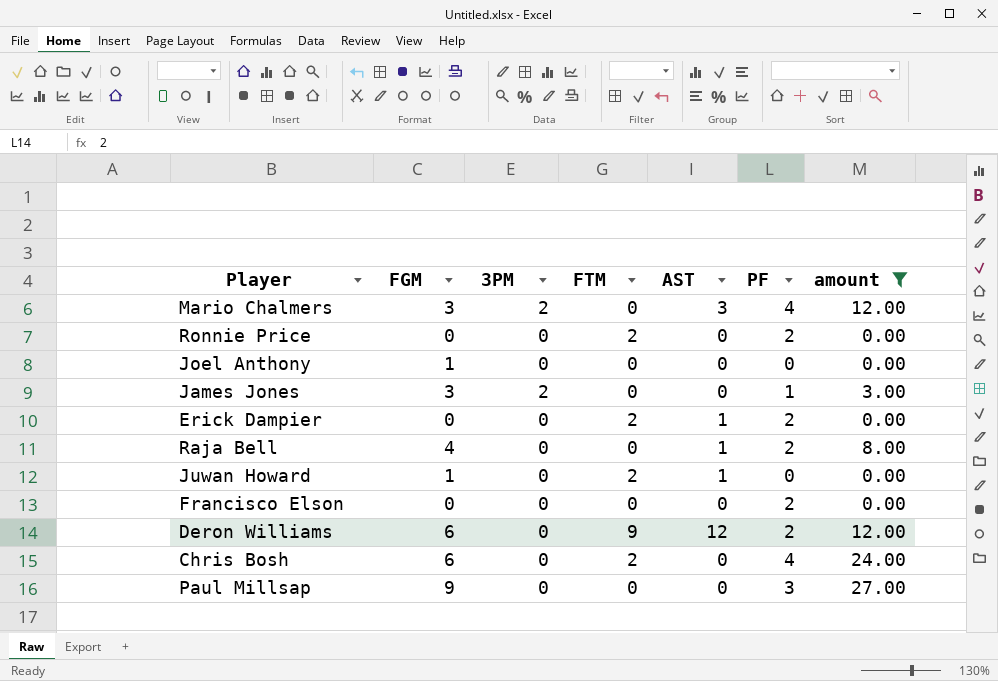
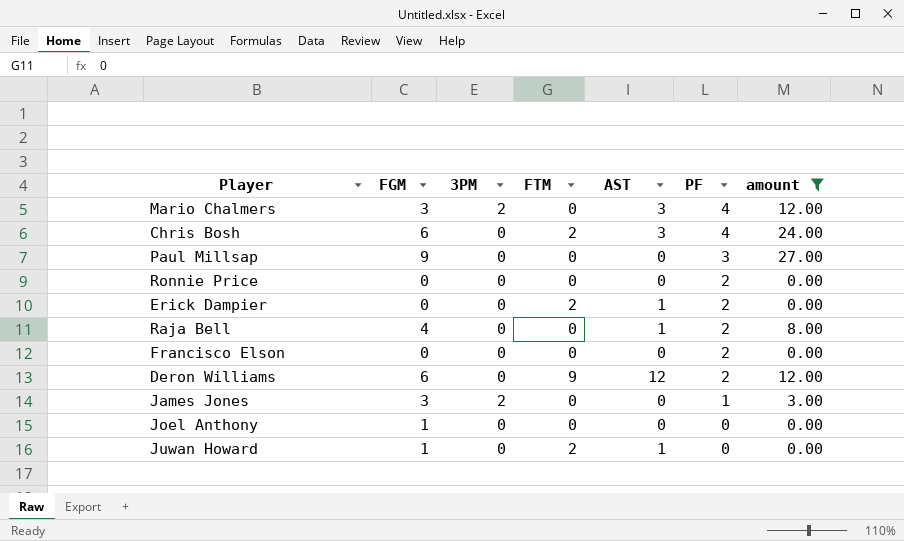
row order: none -> PF descending
Chris Bosh | AST: 0 -> 3
Ronnie Price | FTM: 2 -> 0

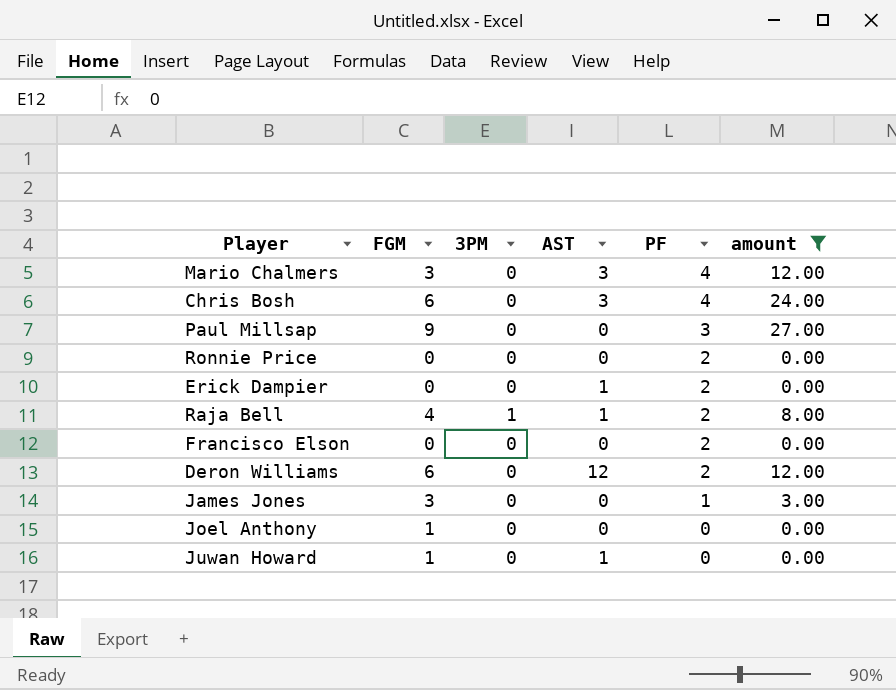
column FTM | position: 4 -> none
Mario Chalmers | 3PM: 2 -> 0
Raja Bell | 3PM: 0 -> 1
James Jones | 3PM: 2 -> 0

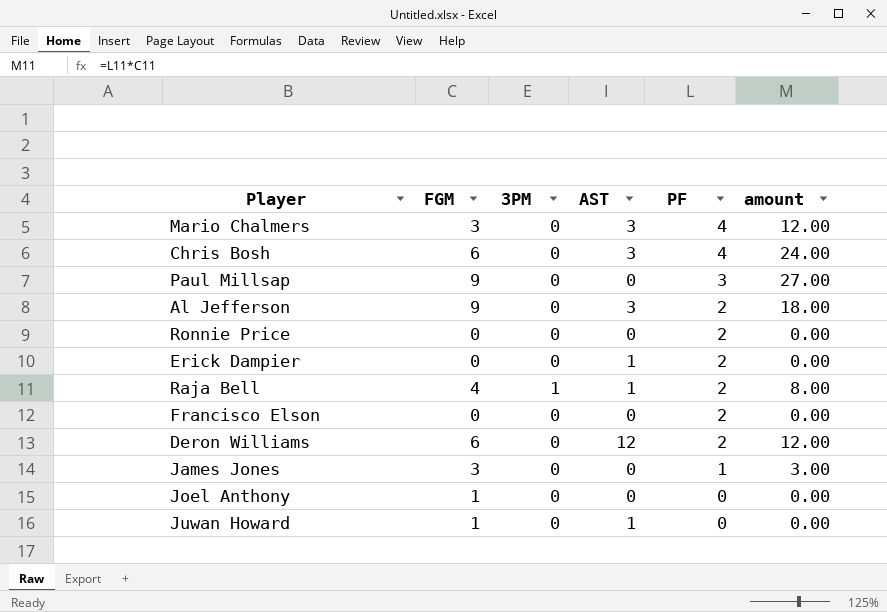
filter: amount != 18.00 -> none

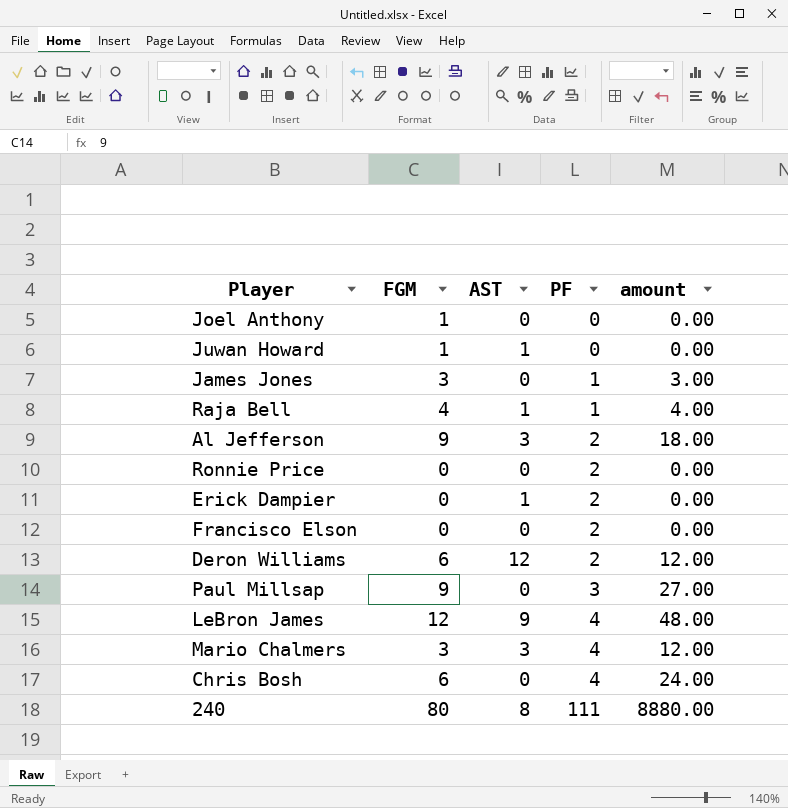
row order: PF descending -> PF ascending
column 3PM | position: 3 -> none
Raja Bell | PF: 2 -> 1
Raja Bell | amount: 8.00 -> 4.00
row LeBron James: none -> 12 | 9 | 4 | 48.00
Chris Bosh | AST: 3 -> 0
row 240: none -> 80 | 8 | 111 | 8880.00

